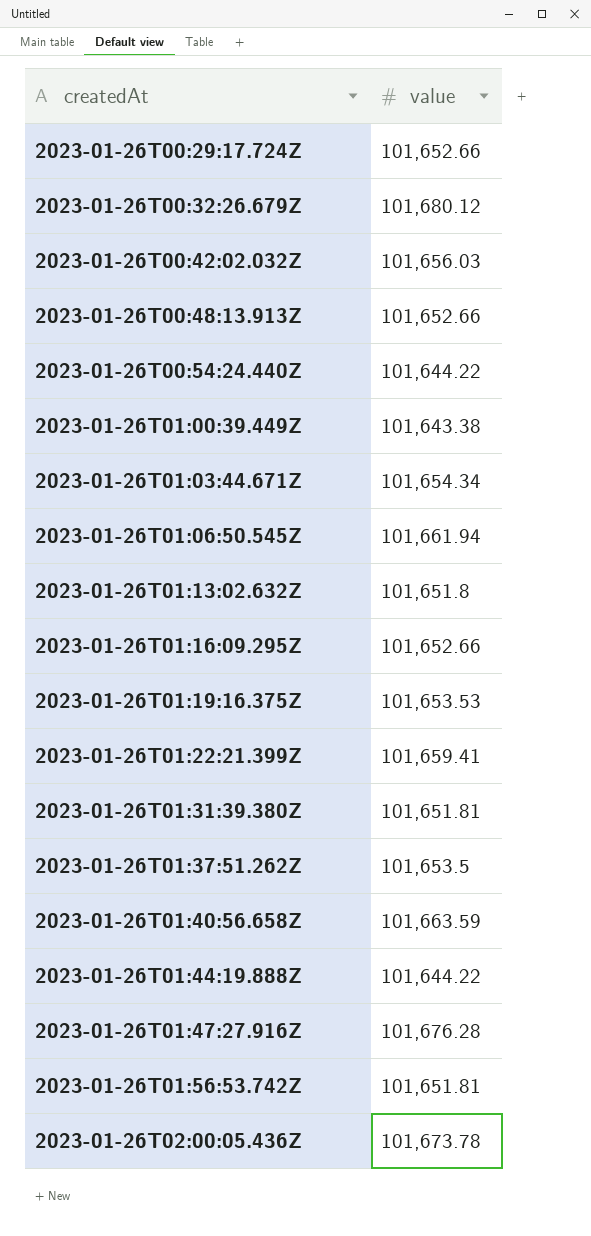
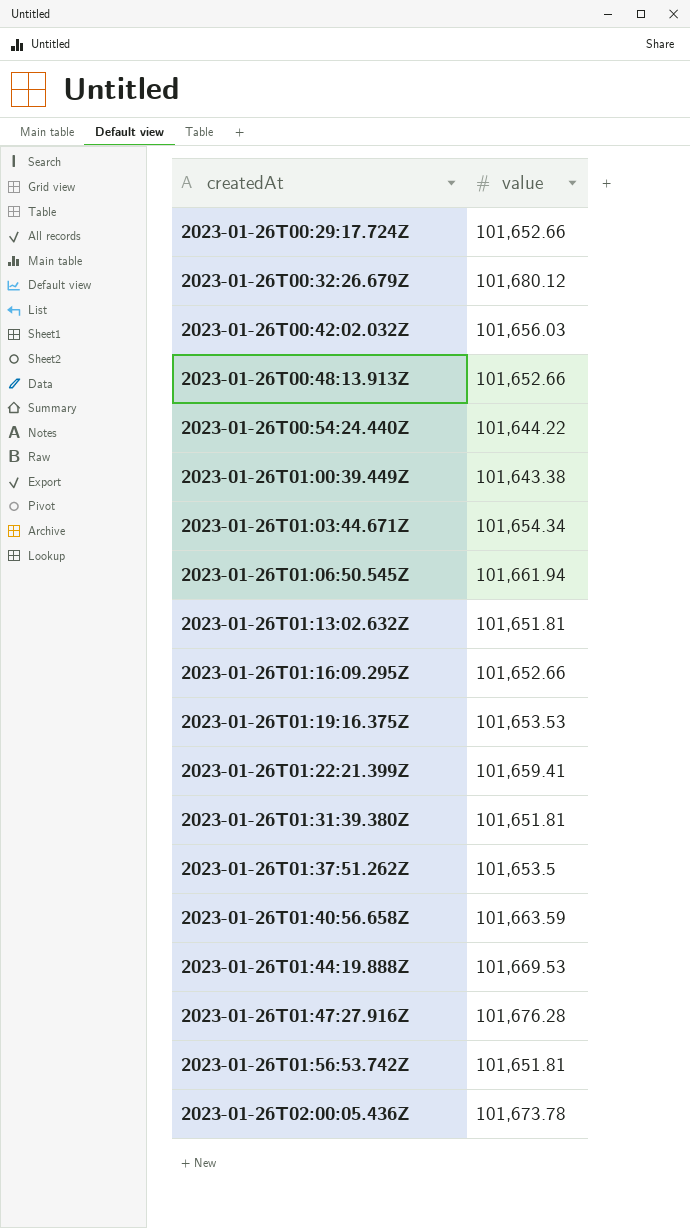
2023-01-26T01:13:02.632Z | value: 101,651.8 -> 101,651.81
2023-01-26T01:44:19.888Z | value: 101,644.22 -> 101,669.53

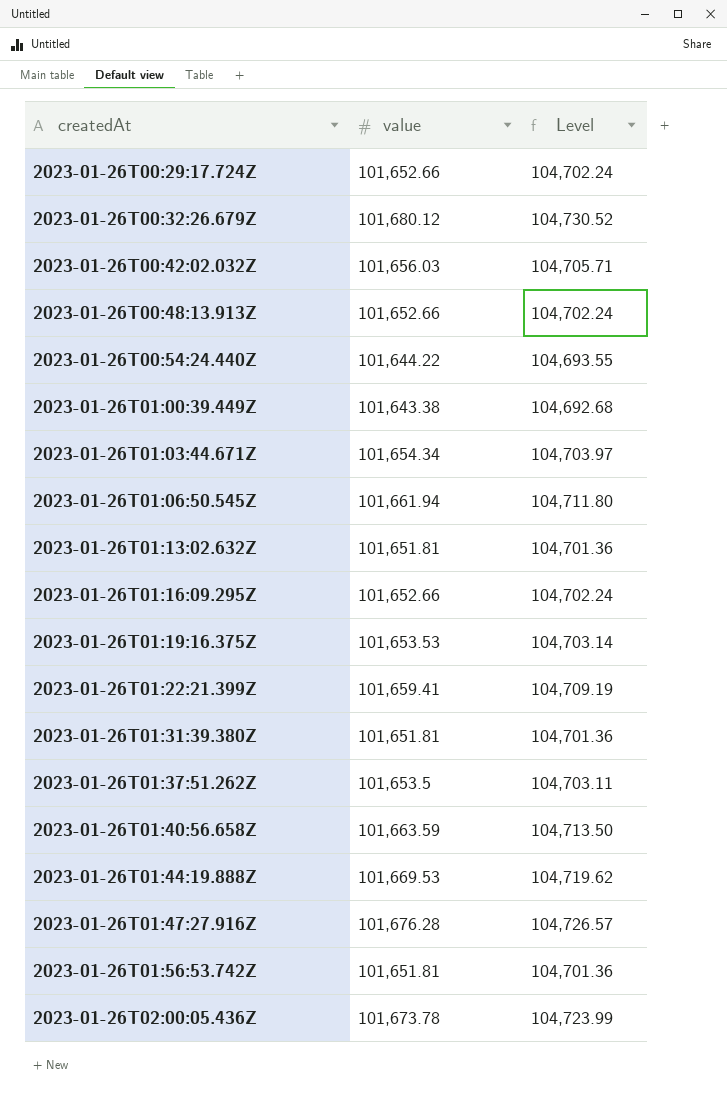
column Level | formula: none -> [value] * 1.03

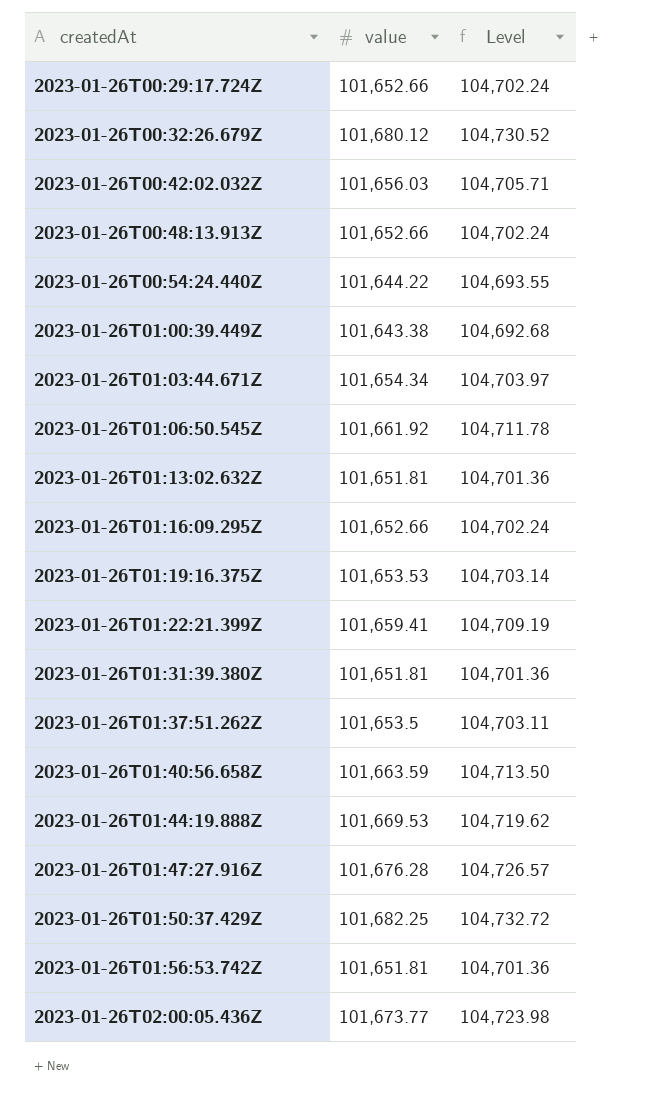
2023-01-26T01:06:50.545Z | value: 101,661.94 -> 101,661.92
2023-01-26T01:06:50.545Z | Level: 104,711.80 -> 104,711.78
row 2023-01-26T01:50:37.429Z: none -> 101,682.25 | 104,732.72
2023-01-26T02:00:05.436Z | value: 101,673.78 -> 101,673.77
2023-01-26T02:00:05.436Z | Level: 104,723.99 -> 104,723.98

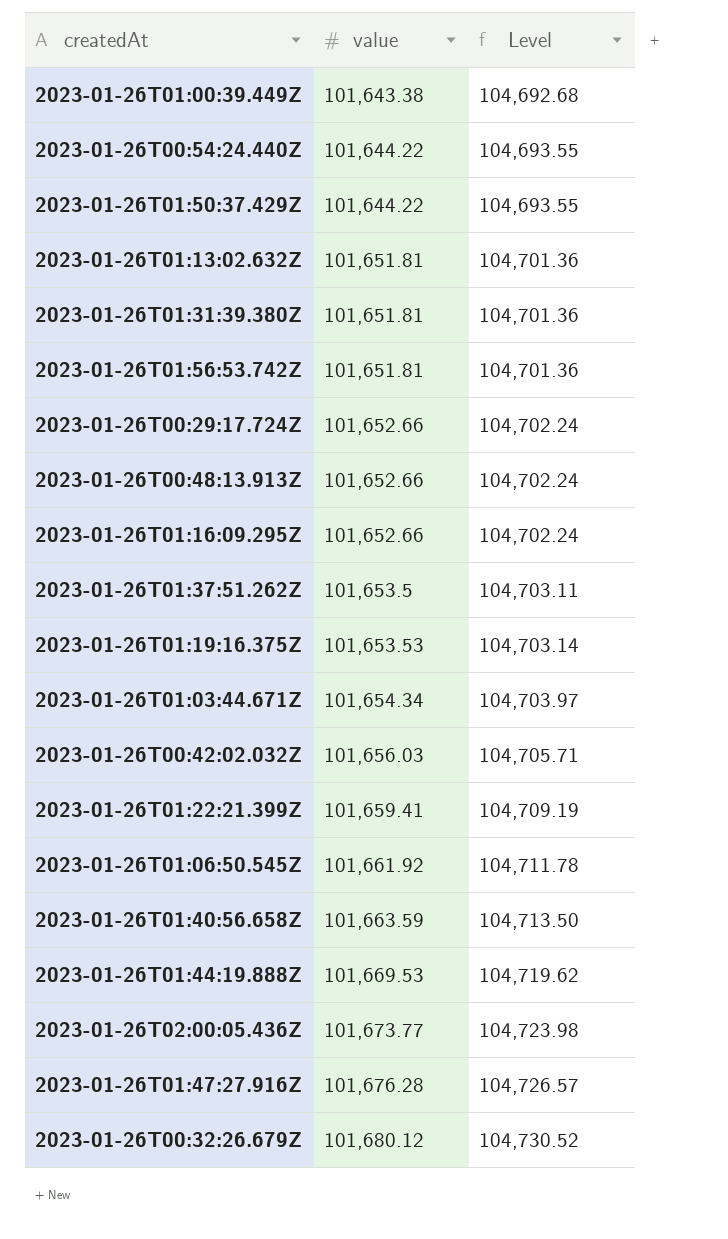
row order: createdAt ascending -> value ascending
2023-01-26T01:50:37.429Z | value: 101,682.25 -> 101,644.22
2023-01-26T01:50:37.429Z | Level: 104,732.72 -> 104,693.55

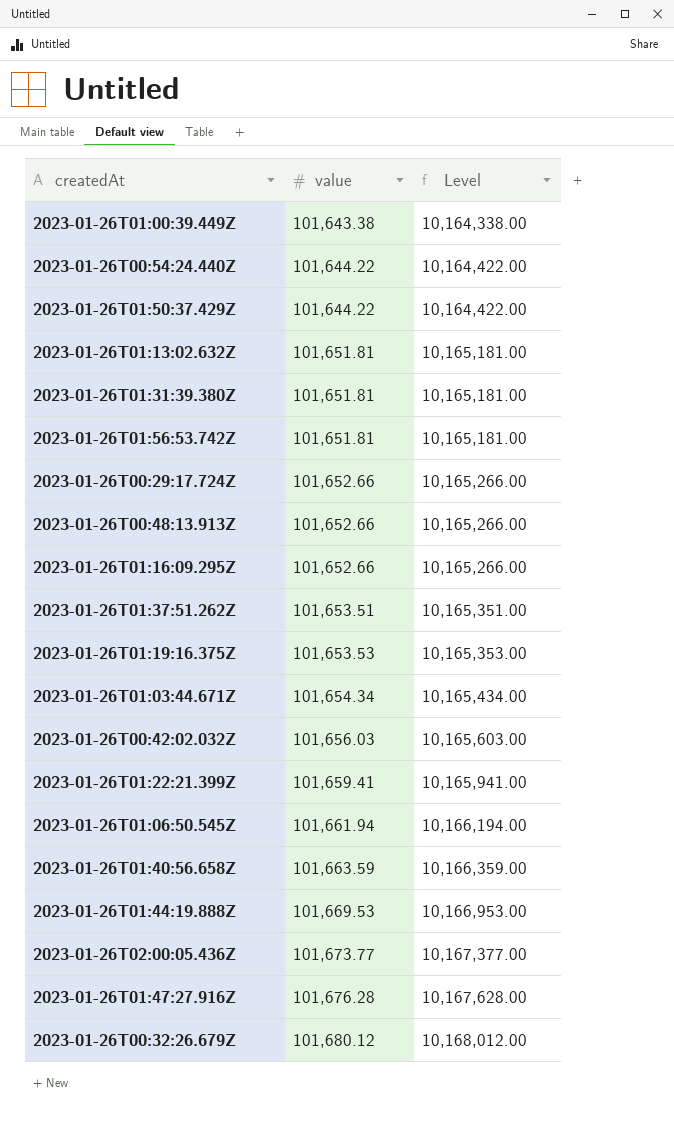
column Level | formula: [value] * 1.03 -> [value] * 100
2023-01-26T01:37:51.262Z | value: 101,653.5 -> 101,653.51
2023-01-26T01:06:50.545Z | value: 101,661.92 -> 101,661.94

